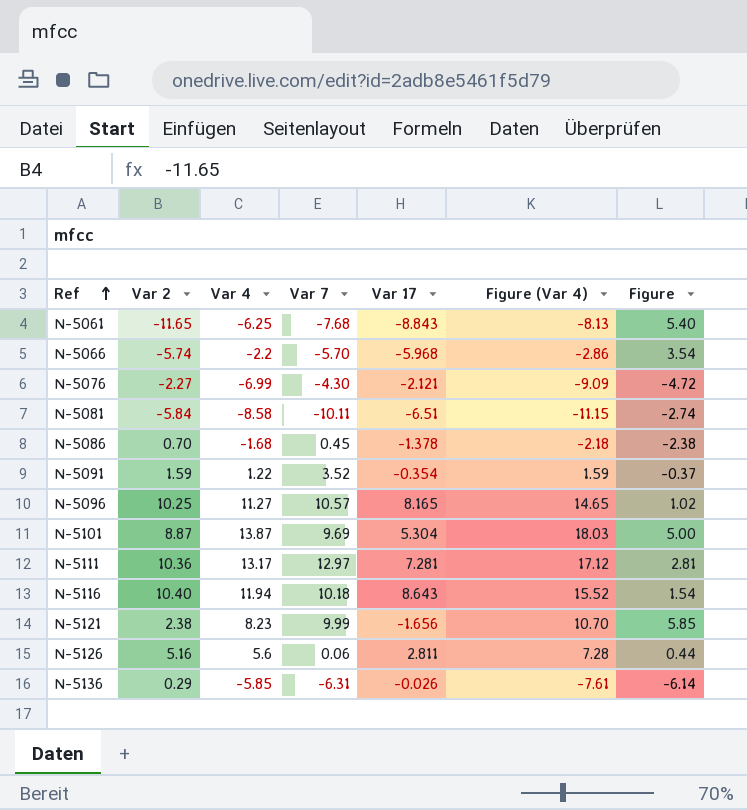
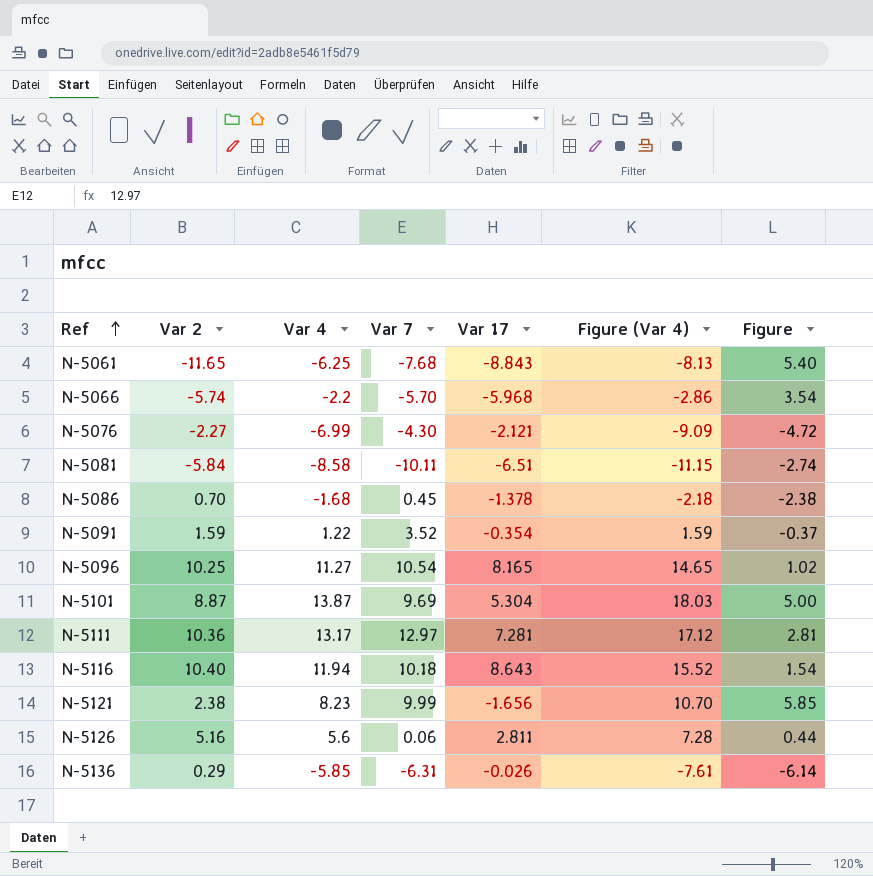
N-5096 | Var 7: 10.57 -> 10.54

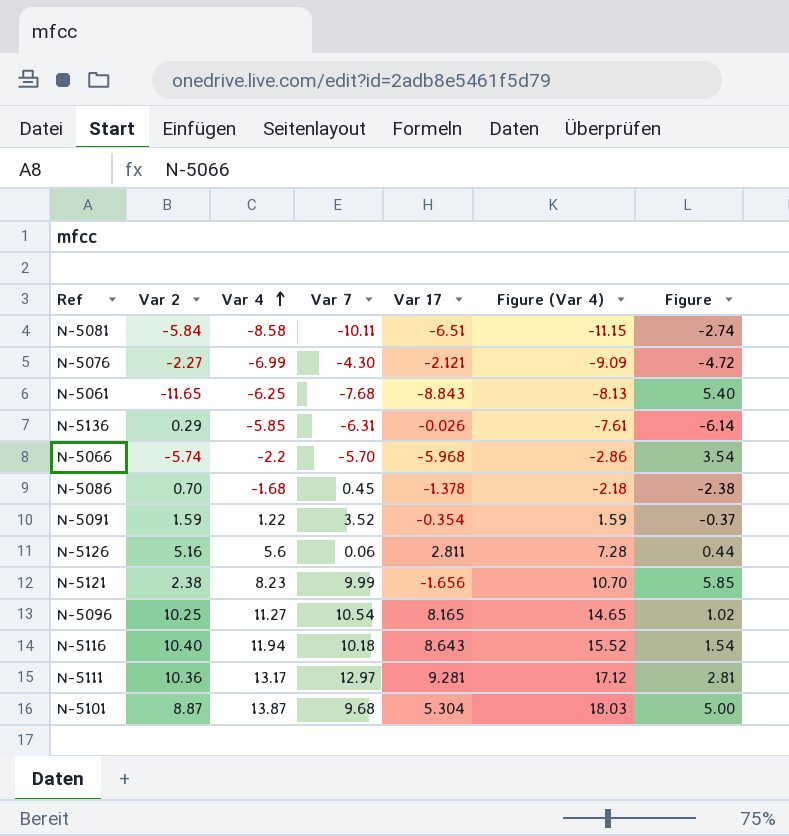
row order: Ref ascending -> Var 4 ascending
N-5111 | Var 17: 7.281 -> 9.281
N-5101 | Var 7: 9.69 -> 9.68

